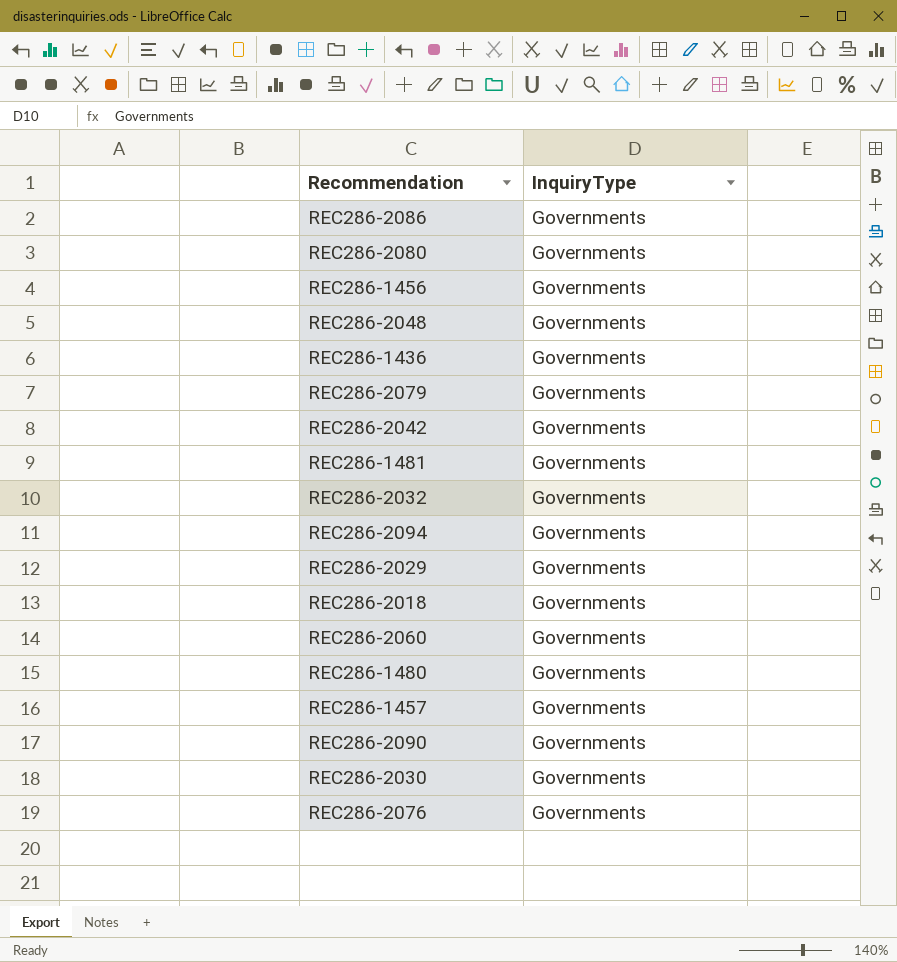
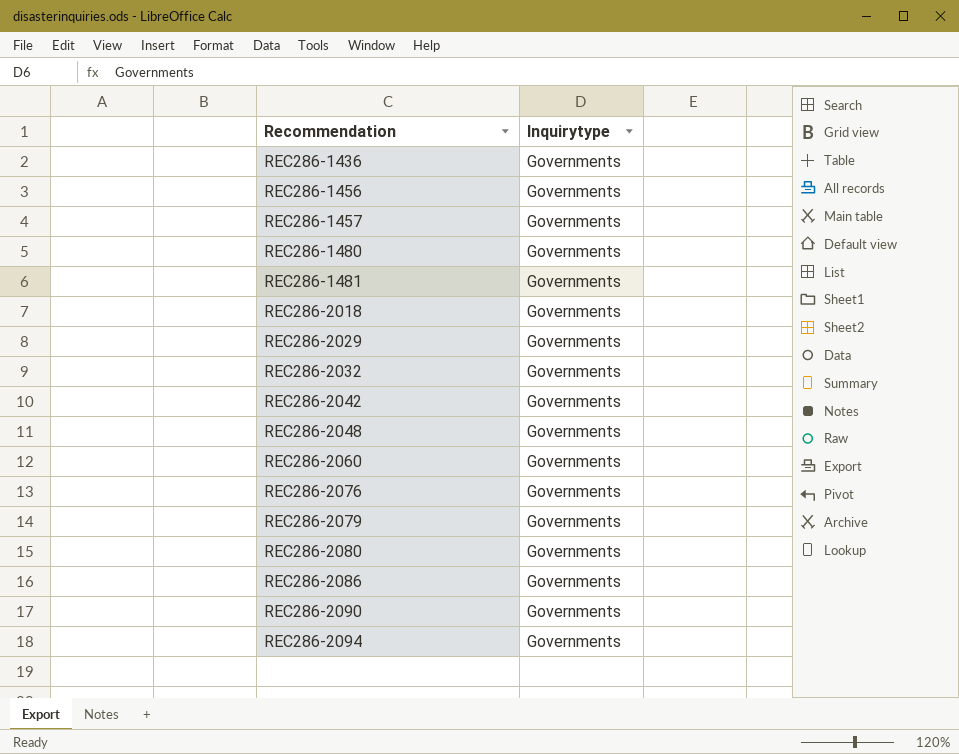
row order: none -> Recommendation ascending
column name: InquiryType -> Inquirytype
row REC286-2030: Governments -> none

